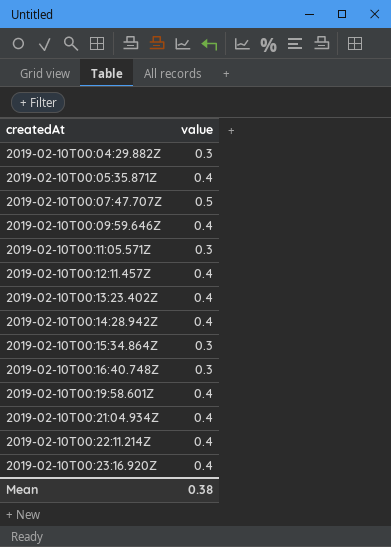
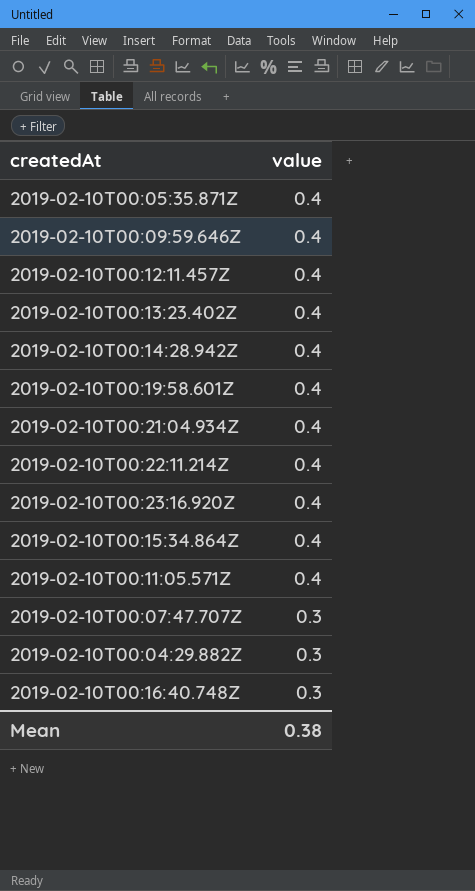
row order: createdAt ascending -> value descending
2019-02-10T00:15:34.864Z | value: 0.3 -> 0.4
2019-02-10T00:11:05.571Z | value: 0.3 -> 0.4
2019-02-10T00:07:47.707Z | value: 0.5 -> 0.3

